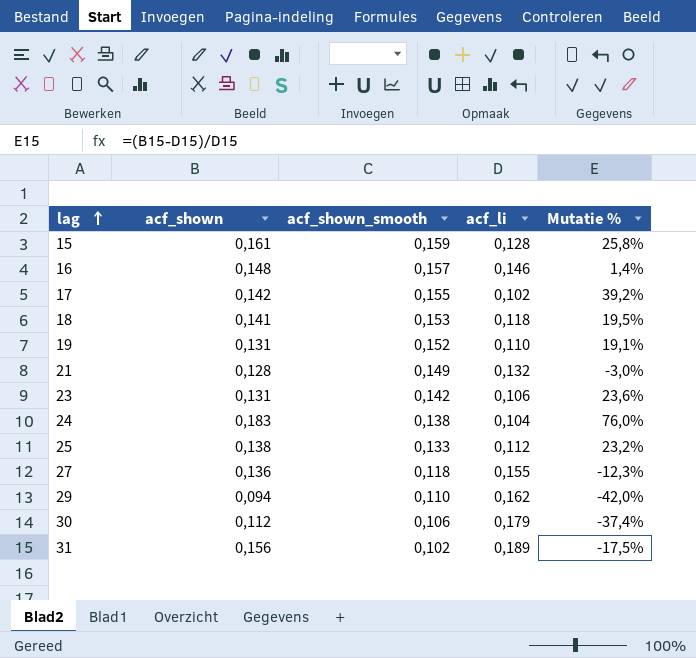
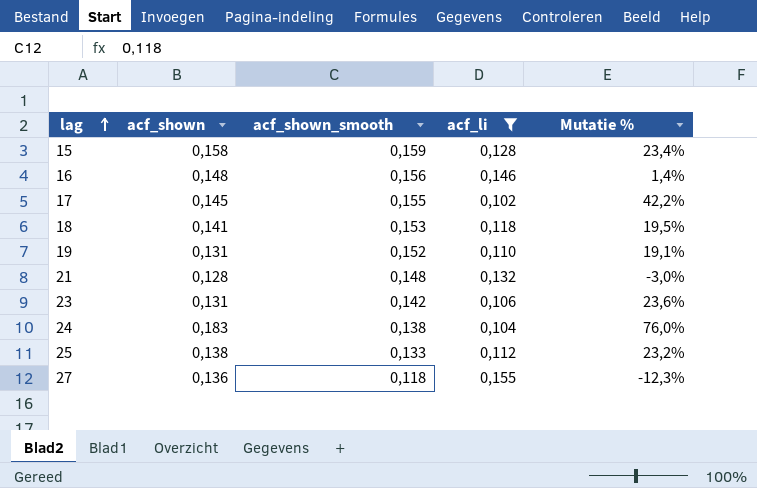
filter: none -> acf_li <= 0,155
15 | acf_shown: 0,161 -> 0,158
15 | Mutatie %: 25,8% -> 23,4%
16 | acf_shown_smooth: 0,157 -> 0,156
17 | acf_shown: 0,142 -> 0,145
17 | Mutatie %: 39,2% -> 42,2%
21 | acf_shown_smooth: 0,149 -> 0,148

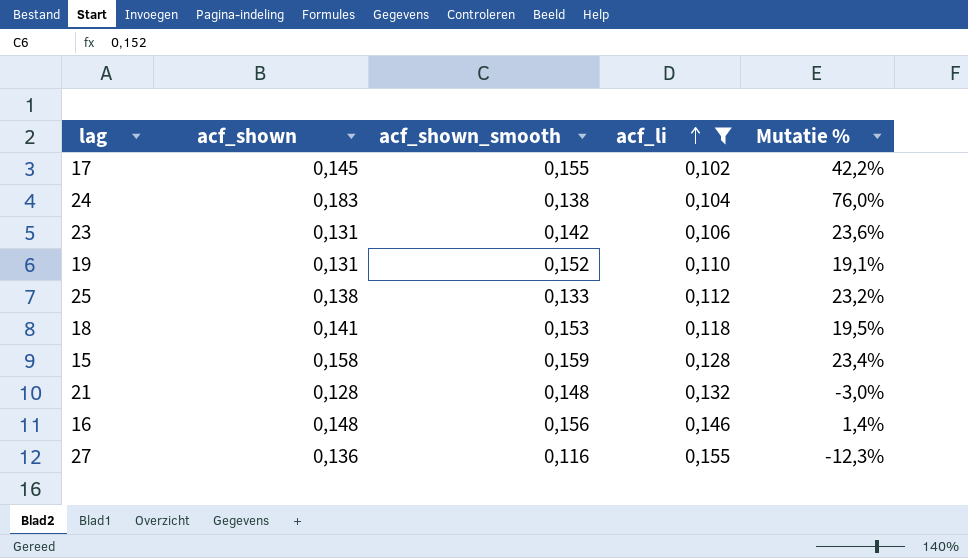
row order: lag ascending -> acf_li ascending
27 | acf_shown_smooth: 0,118 -> 0,116

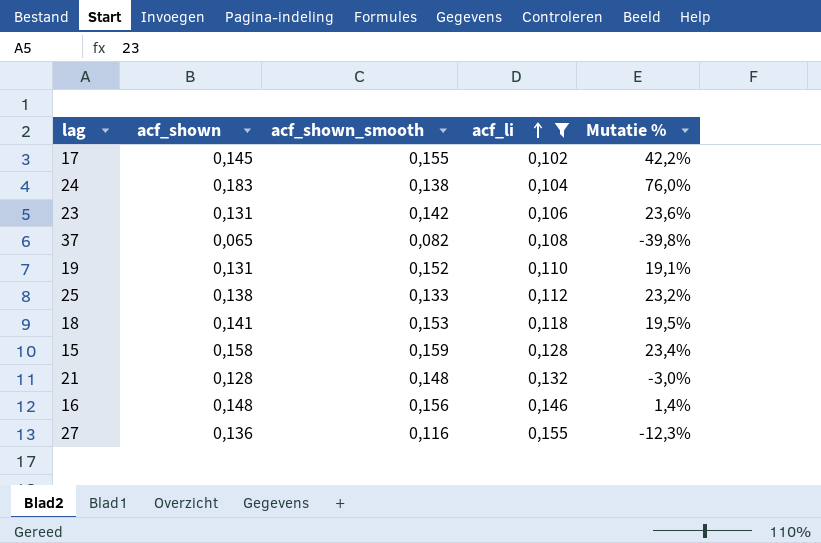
row 37: none -> 0,065 | 0,082 | 0,108 | -39,8%

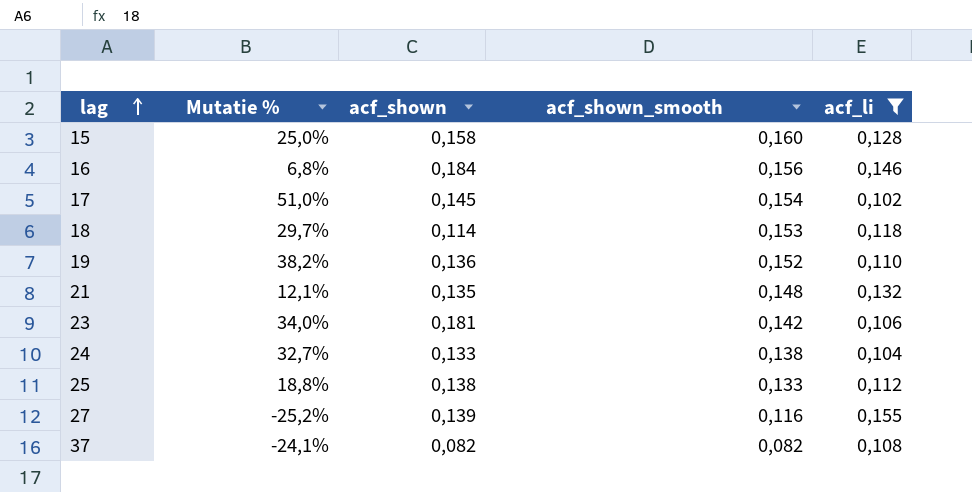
row order: acf_li ascending -> lag ascending
column Mutatie % | formula: ([acf_shown] - [acf_li]) / [acf_li] -> ([acf_shown_smooth] - [acf_li]) / [acf_li]
column Mutatie % | position: 5 -> 2
15 | acf_shown_smooth: 0,159 -> 0,160
16 | acf_shown: 0,148 -> 0,184
17 | acf_shown_smooth: 0,155 -> 0,154
18 | acf_shown: 0,141 -> 0,114
19 | acf_shown: 0,131 -> 0,136
21 | acf_shown: 0,128 -> 0,135
23 | acf_shown: 0,131 -> 0,181
24 | acf_shown: 0,183 -> 0,133
27 | acf_shown: 0,136 -> 0,139
37 | acf_shown: 0,065 -> 0,082

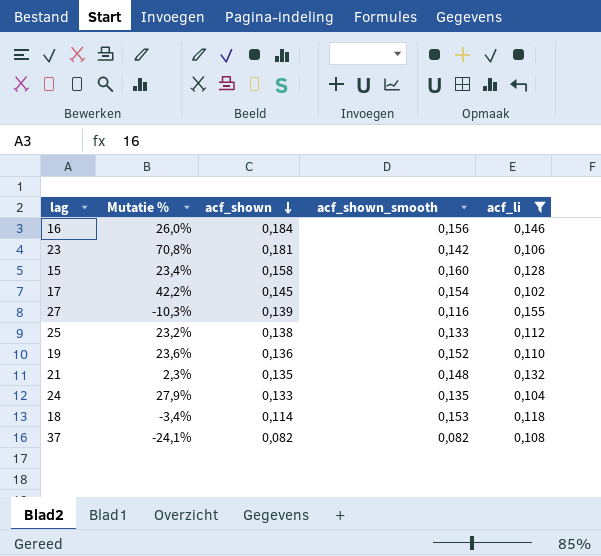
row order: lag ascending -> acf_shown descending
column Mutatie % | formula: ([acf_shown_smooth] - [acf_li]) / [acf_li] -> ([acf_shown] - [acf_li]) / [acf_li]
24 | acf_shown_smooth: 0,138 -> 0,135

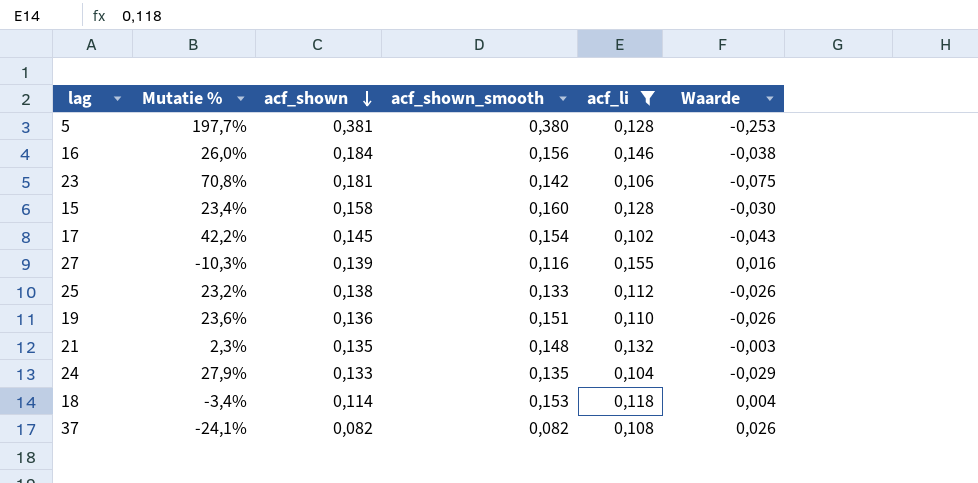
column Waarde | formula: none -> [acf_li] - [acf_shown]
row 5: none -> 197,7% | 0,381 | 0,380 | 0,128 | -0,253
19 | acf_shown_smooth: 0,152 -> 0,151

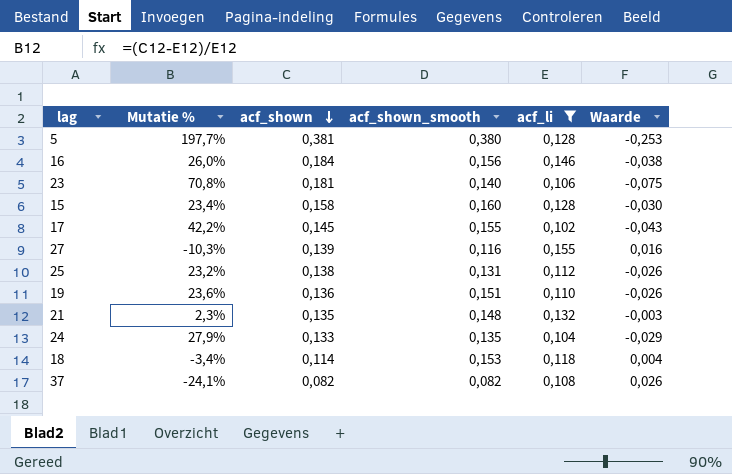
23 | acf_shown_smooth: 0,142 -> 0,140
17 | acf_shown_smooth: 0,154 -> 0,155
25 | acf_shown_smooth: 0,133 -> 0,131

